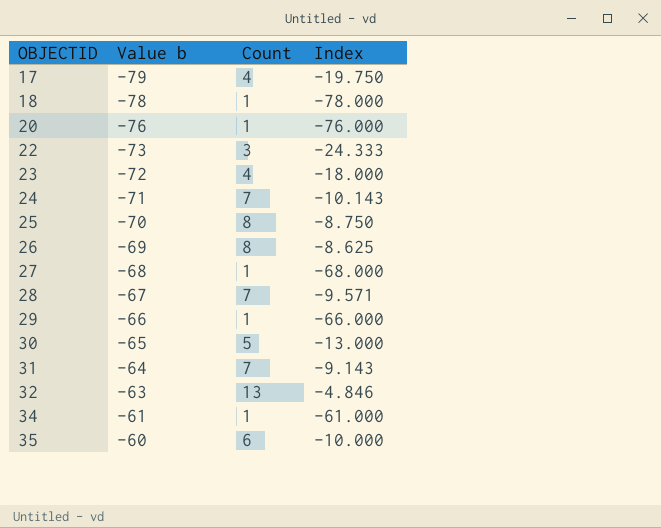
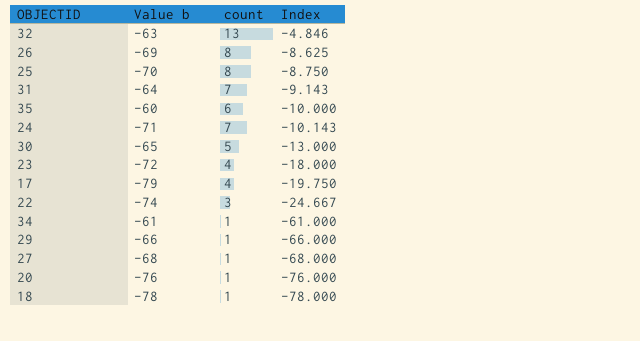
row order: OBJECTID ascending -> Index descending
column name: Count -> count
row 28: -67 | 7 | -9.571 -> none
22 | Value b: -73 -> -74
22 | Index: -24.333 -> -24.667

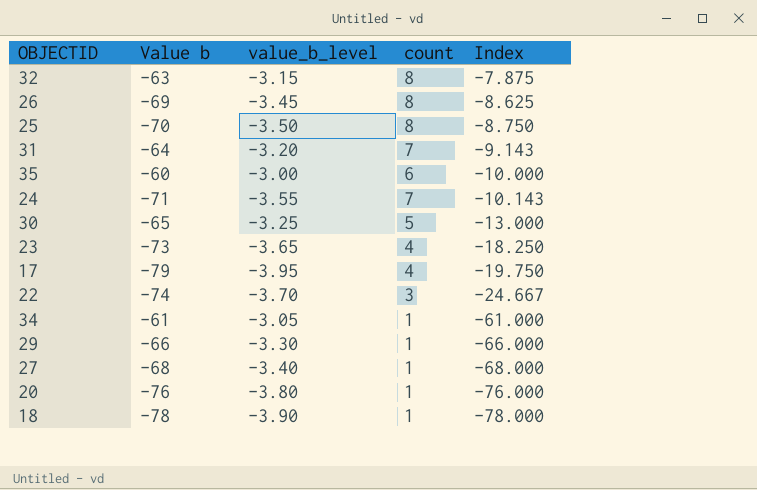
column value_b_level | formula: none -> [Value b] * 0.05
32 | count: 13 -> 8
32 | Index: -4.846 -> -7.875
23 | Value b: -72 -> -73
23 | Index: -18.000 -> -18.250

